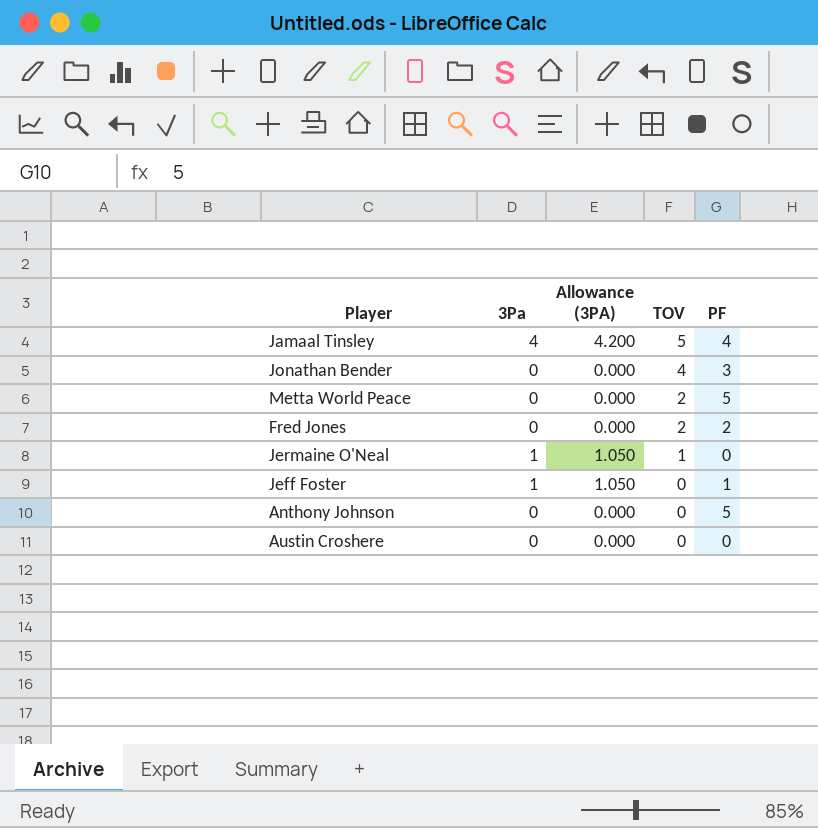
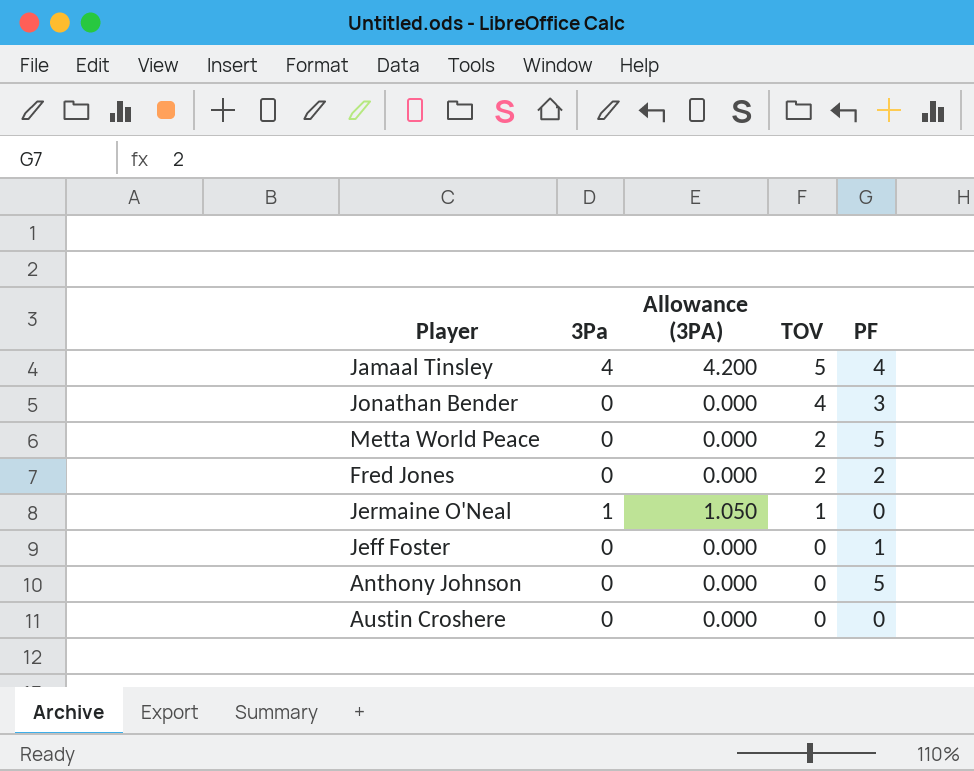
Jeff Foster | 3Pa: 1 -> 0
Jeff Foster | Allowance (3PA): 1.050 -> 0.000

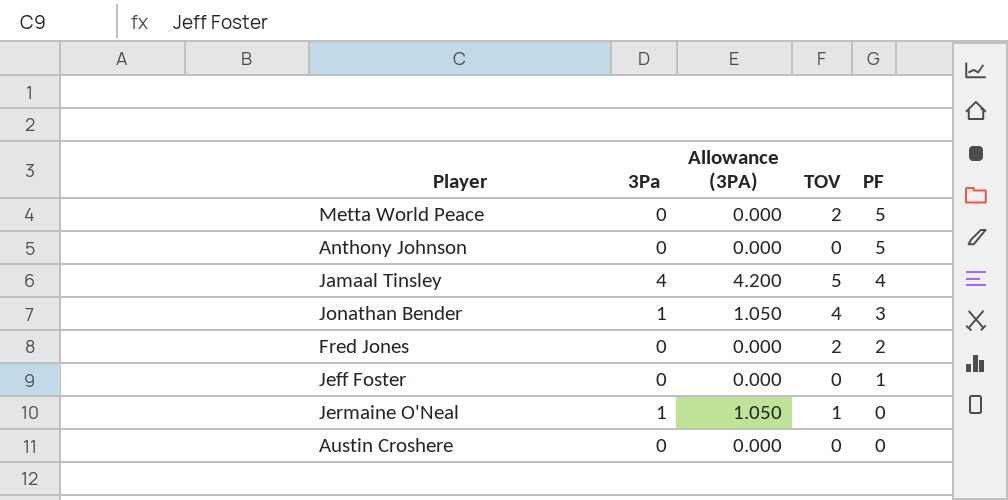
row order: TOV descending -> PF descending
Jonathan Bender | 3Pa: 0 -> 1
Jonathan Bender | Allowance (3PA): 0.000 -> 1.050

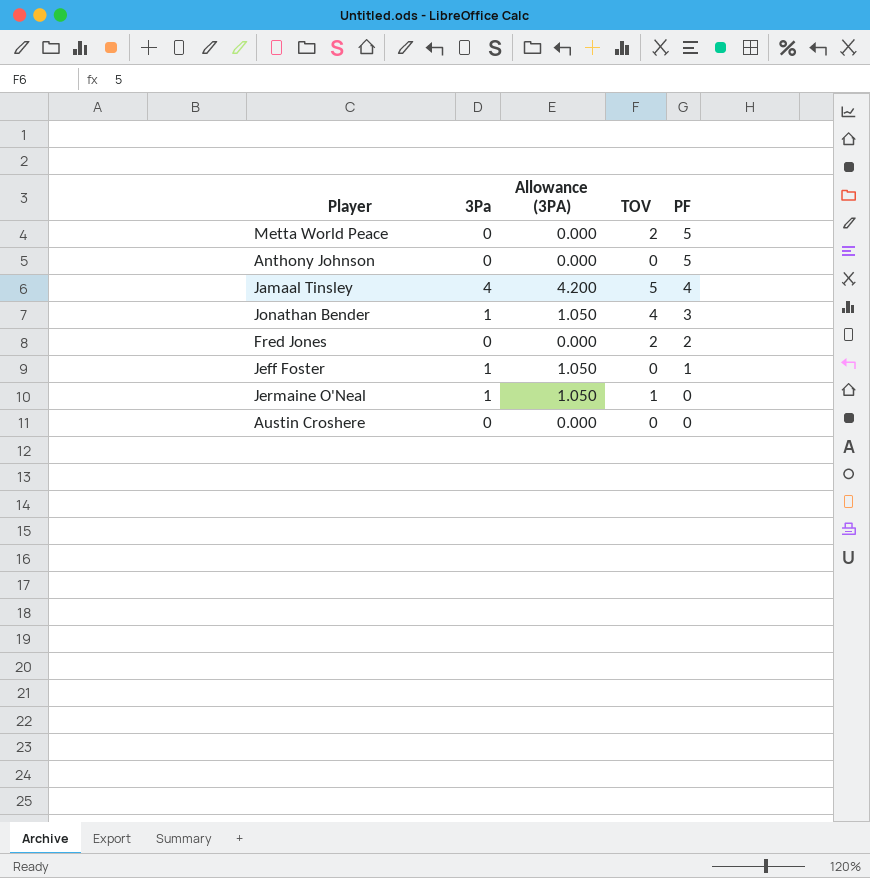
Jeff Foster | 3Pa: 0 -> 1
Jeff Foster | Allowance (3PA): 0.000 -> 1.050

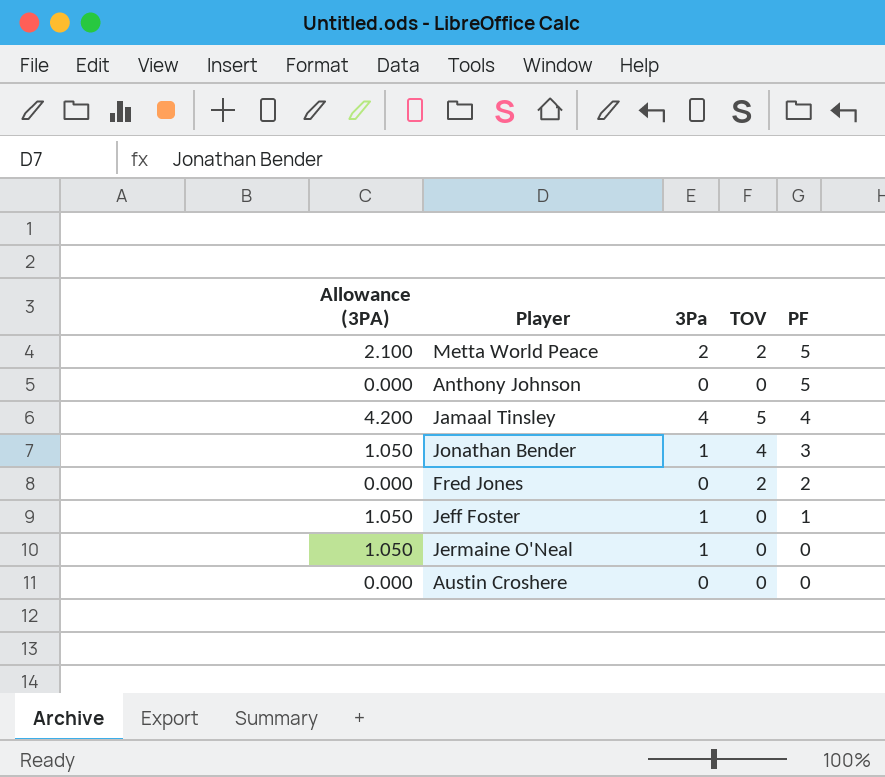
column Allowance (3PA) | position: 3 -> 1
Metta World Peace | Allowance (3PA): 0.000 -> 2.100
Metta World Peace | 3Pa: 0 -> 2
Jermaine O'Neal | TOV: 1 -> 0

